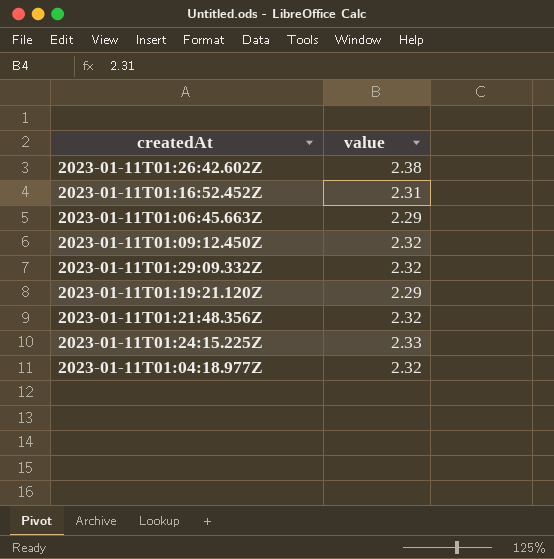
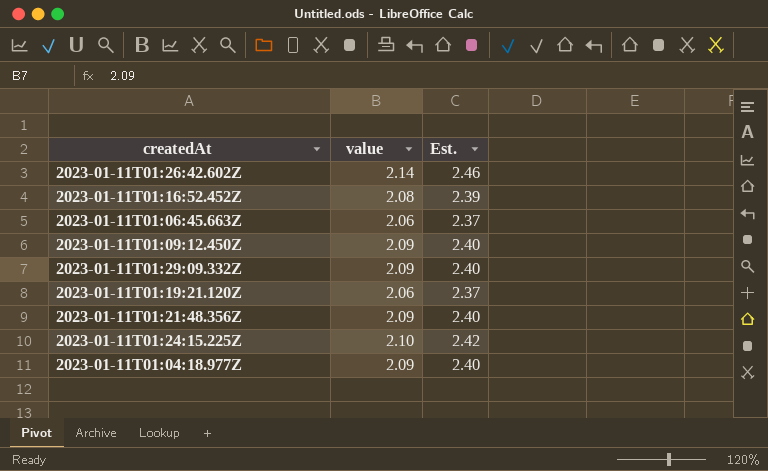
column Est. | formula: none -> [value] * 1.15
2023-01-11T01:26:42.602Z | value: 2.38 -> 2.14
2023-01-11T01:16:52.452Z | value: 2.31 -> 2.08
2023-01-11T01:06:45.663Z | value: 2.29 -> 2.06
2023-01-11T01:09:12.450Z | value: 2.32 -> 2.09
2023-01-11T01:29:09.332Z | value: 2.32 -> 2.09
2023-01-11T01:19:21.120Z | value: 2.29 -> 2.06
2023-01-11T01:21:48.356Z | value: 2.32 -> 2.09
2023-01-11T01:24:15.225Z | value: 2.33 -> 2.10
2023-01-11T01:04:18.977Z | value: 2.32 -> 2.09

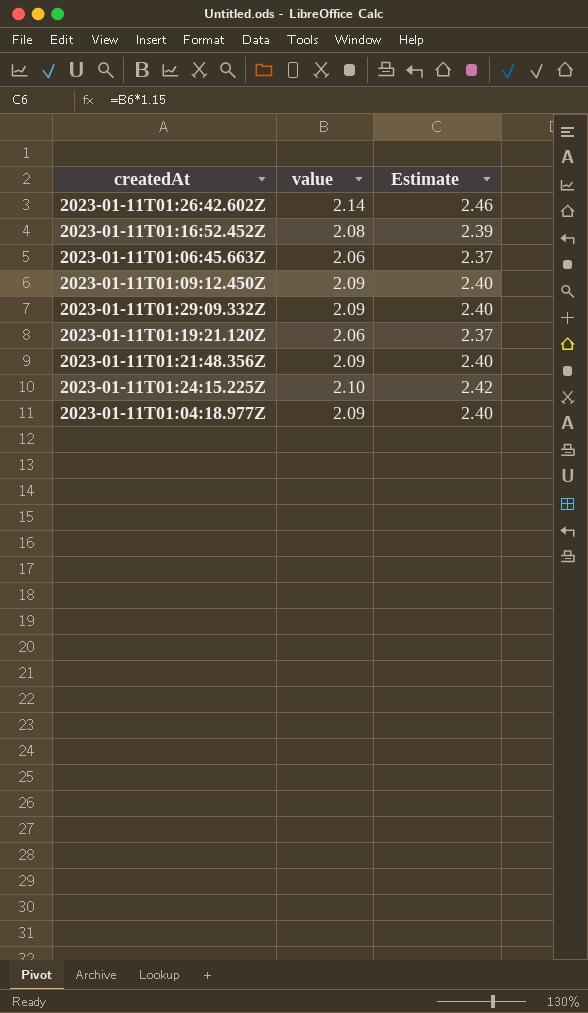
column name: Est. -> Estimate

